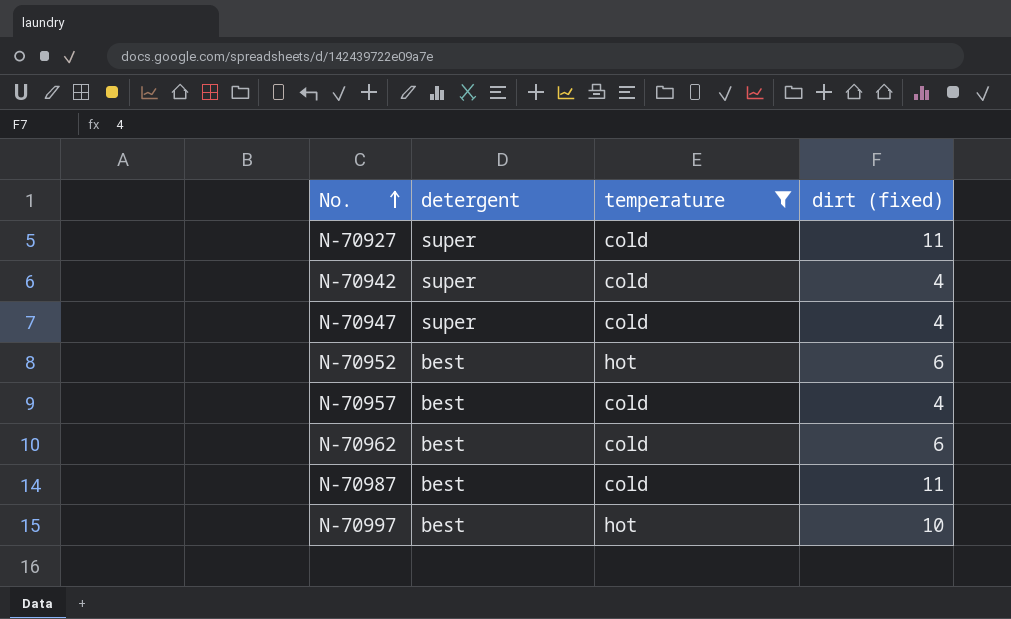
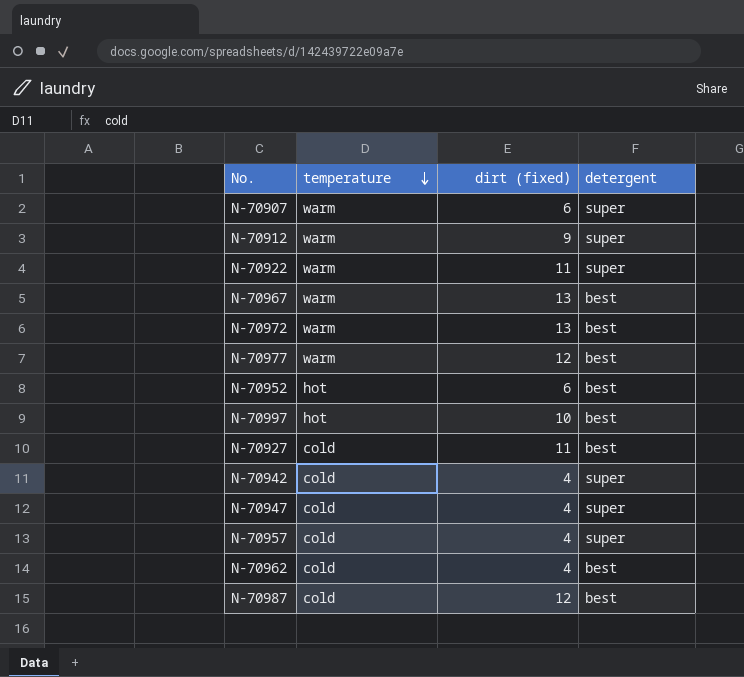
filter: temperature != warm -> none
row order: No. ascending -> temperature descending
column detergent | position: 2 -> 4
N-70927 | detergent: super -> best
N-70957 | detergent: best -> super
N-70962 | dirt (fixed): 6 -> 4
N-70987 | dirt (fixed): 11 -> 12

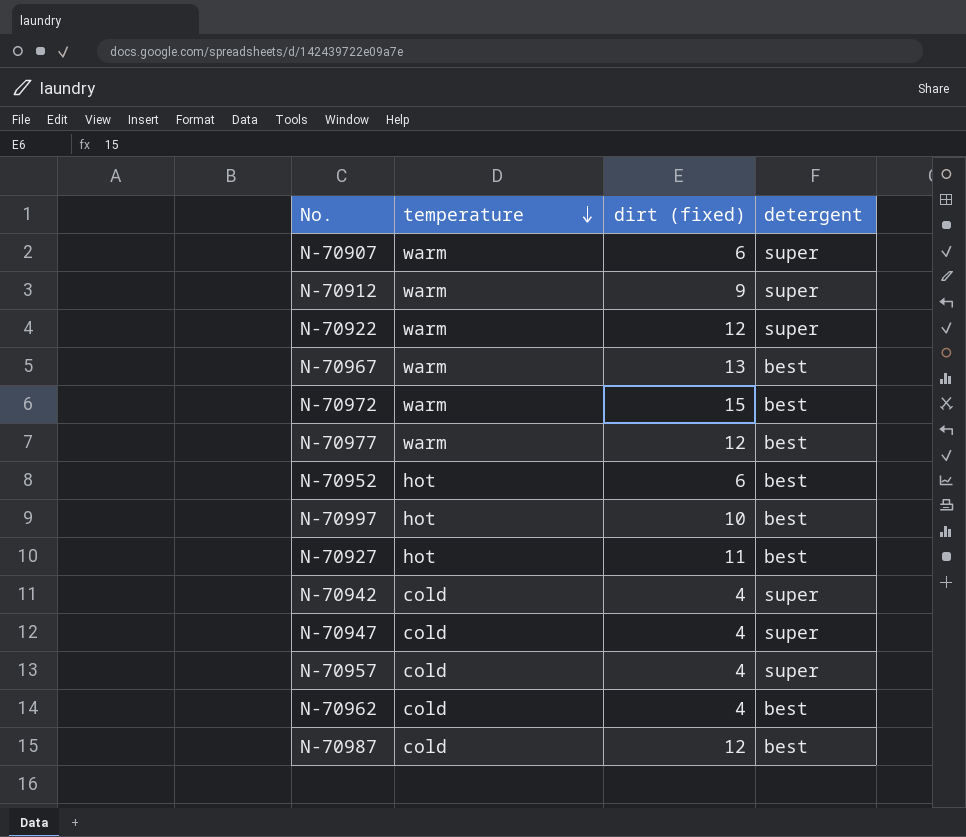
N-70922 | dirt (fixed): 11 -> 12
N-70972 | dirt (fixed): 13 -> 15
N-70927 | temperature: cold -> hot

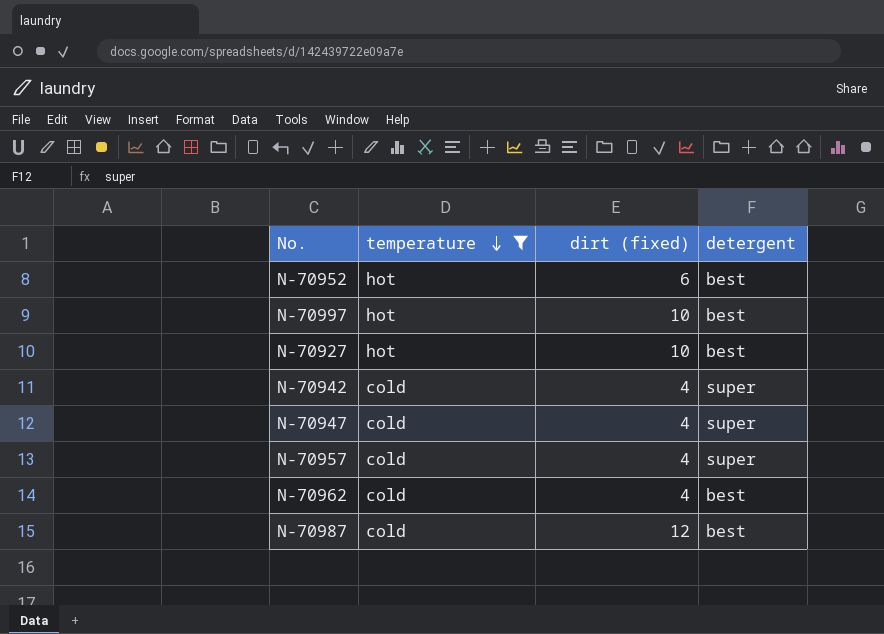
filter: none -> temperature != warm
N-70927 | dirt (fixed): 11 -> 10

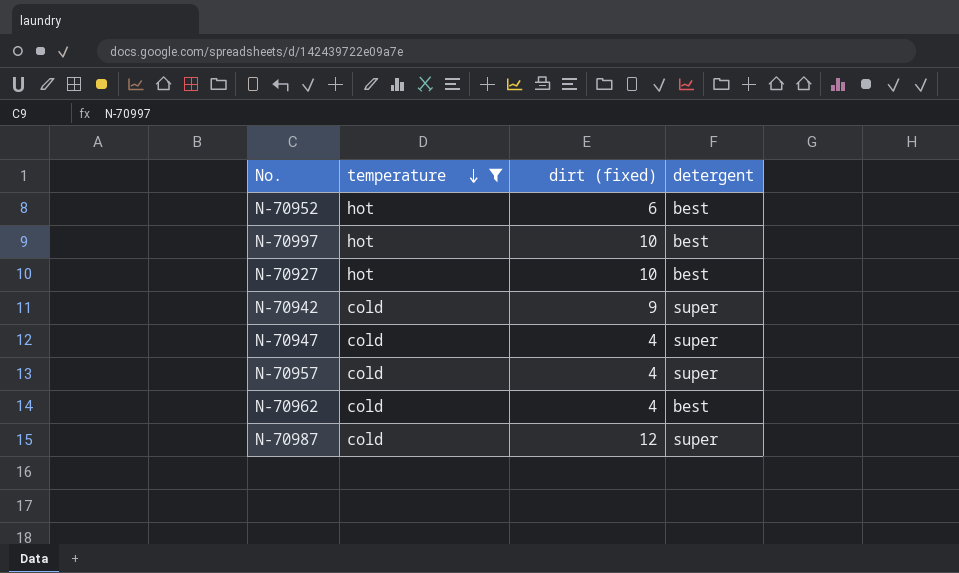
N-70942 | dirt (fixed): 4 -> 9
N-70987 | detergent: best -> super

